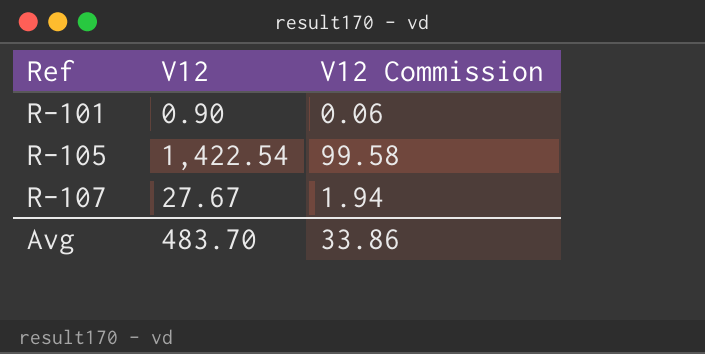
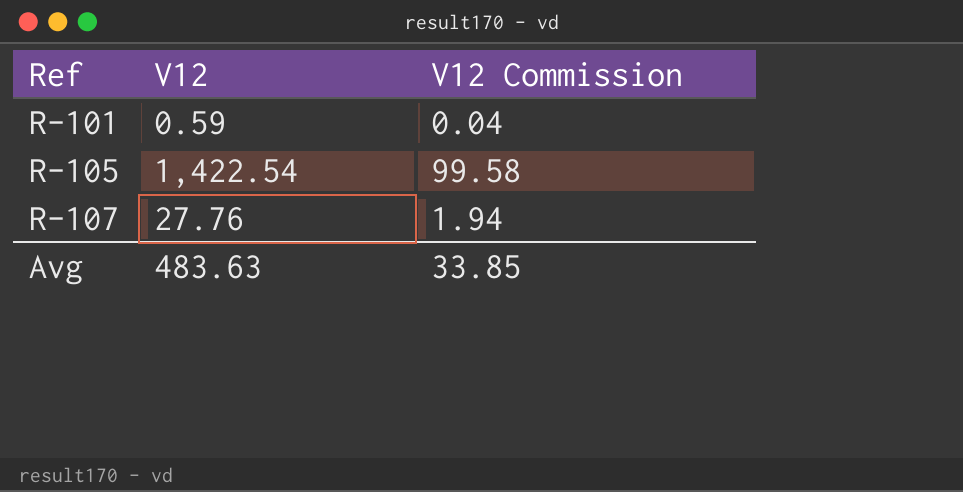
R-101 | V12: 0.90 -> 0.59
R-101 | V12 Commission: 0.06 -> 0.04
R-107 | V12: 27.67 -> 27.76
Avg | V12: 483.70 -> 483.63
Avg | V12 Commission: 33.86 -> 33.85

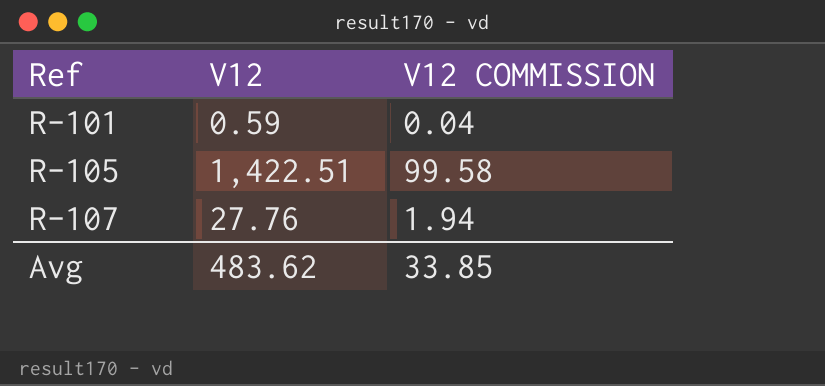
column name: V12 Commission -> V12 COMMISSION
R-105 | V12: 1,422.54 -> 1,422.51
Avg | V12: 483.63 -> 483.62

